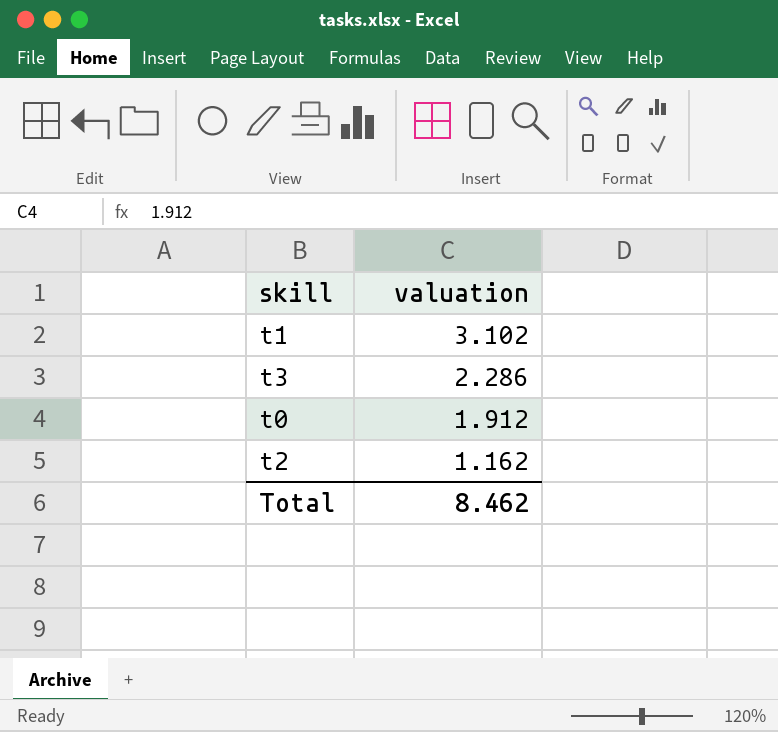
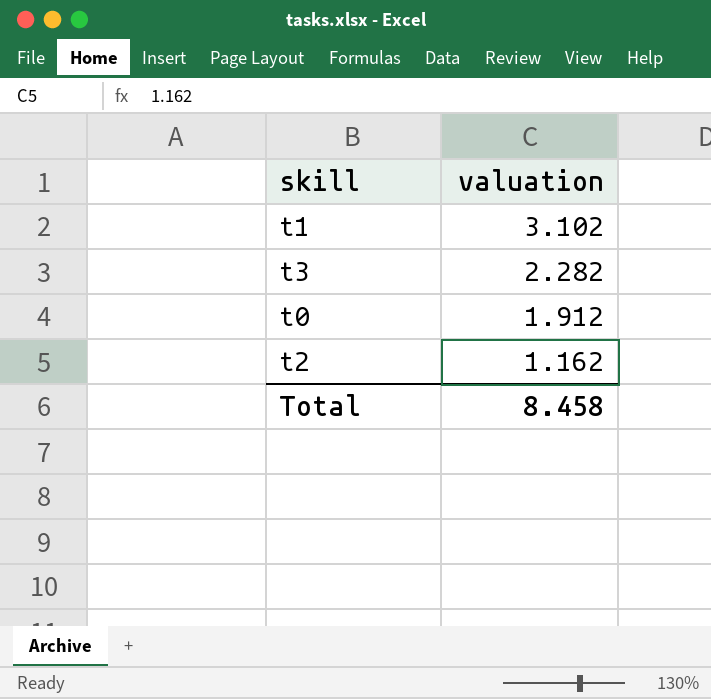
t3 | valuation: 2.286 -> 2.282
Total | valuation: 8.462 -> 8.458

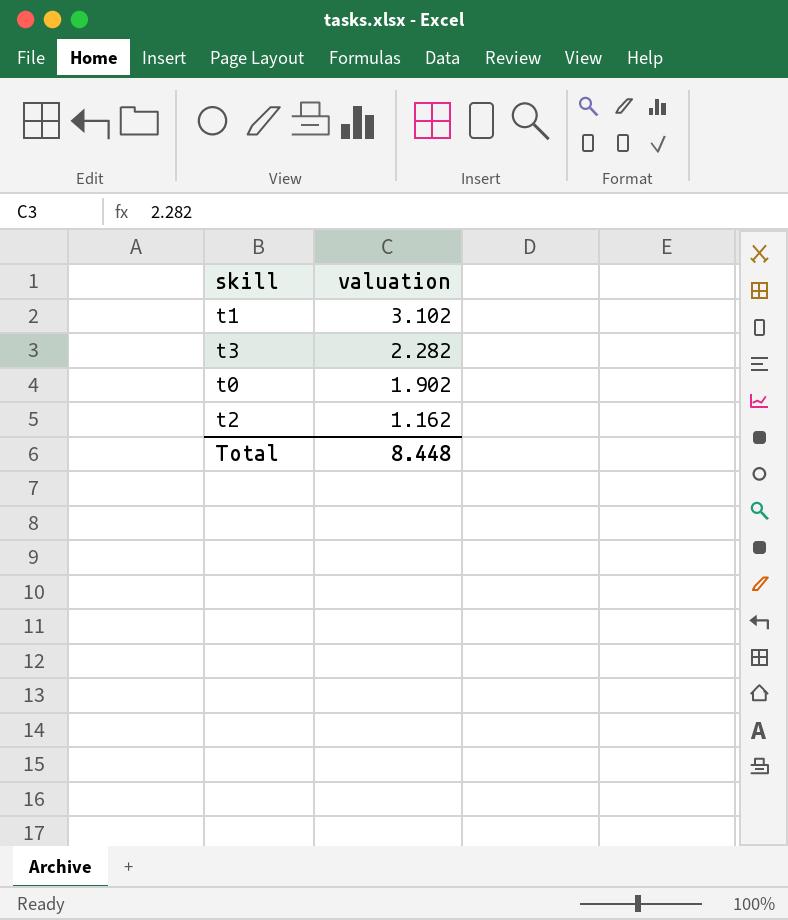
t0 | valuation: 1.912 -> 1.902
Total | valuation: 8.458 -> 8.448

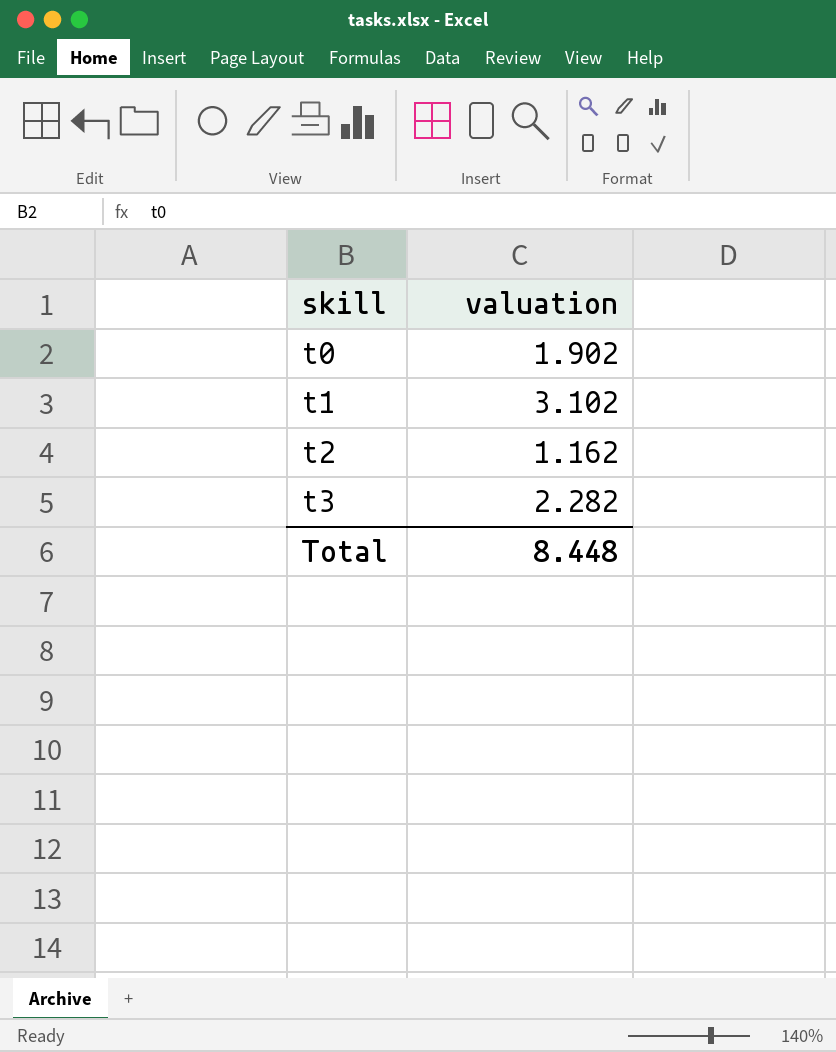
row order: valuation descending -> skill ascending

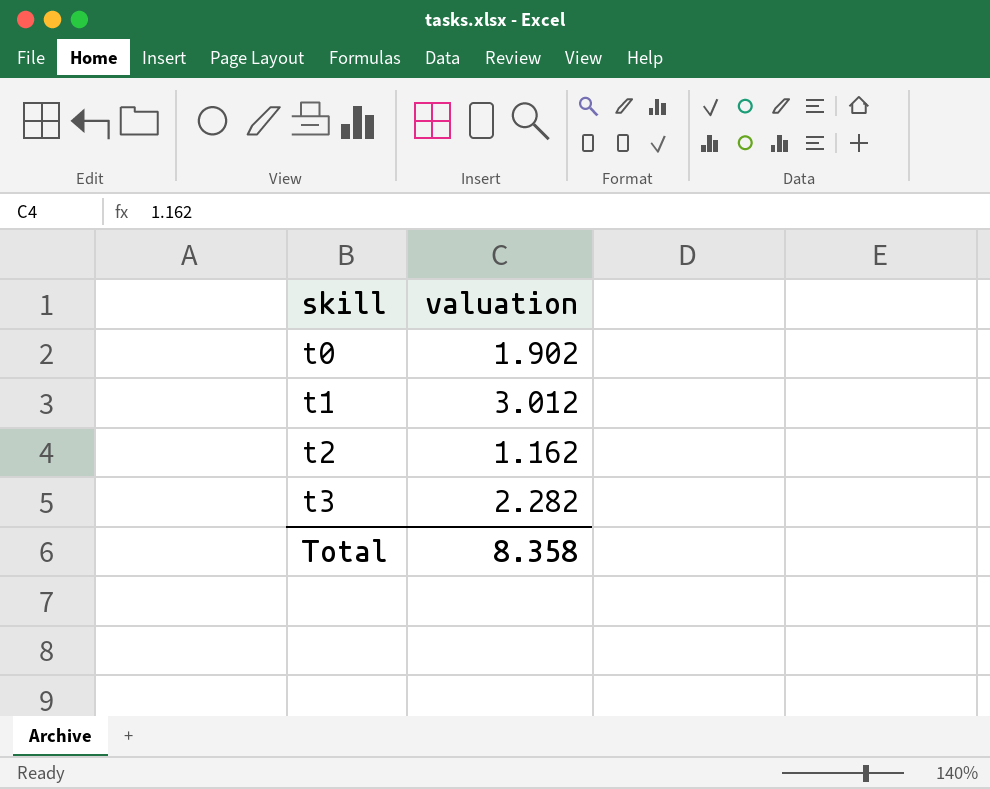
t1 | valuation: 3.102 -> 3.012
Total | valuation: 8.448 -> 8.358

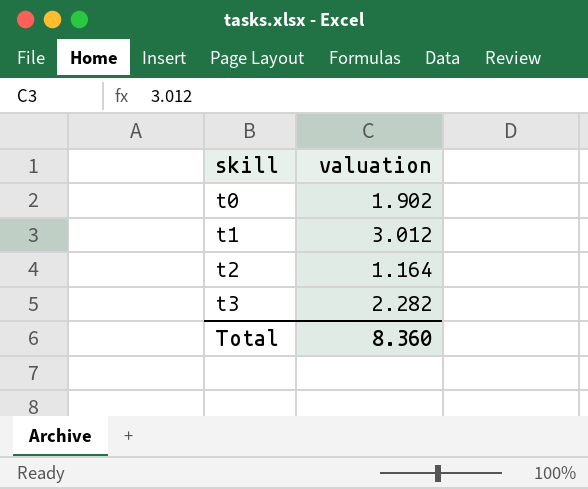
t2 | valuation: 1.162 -> 1.164
Total | valuation: 8.358 -> 8.360

